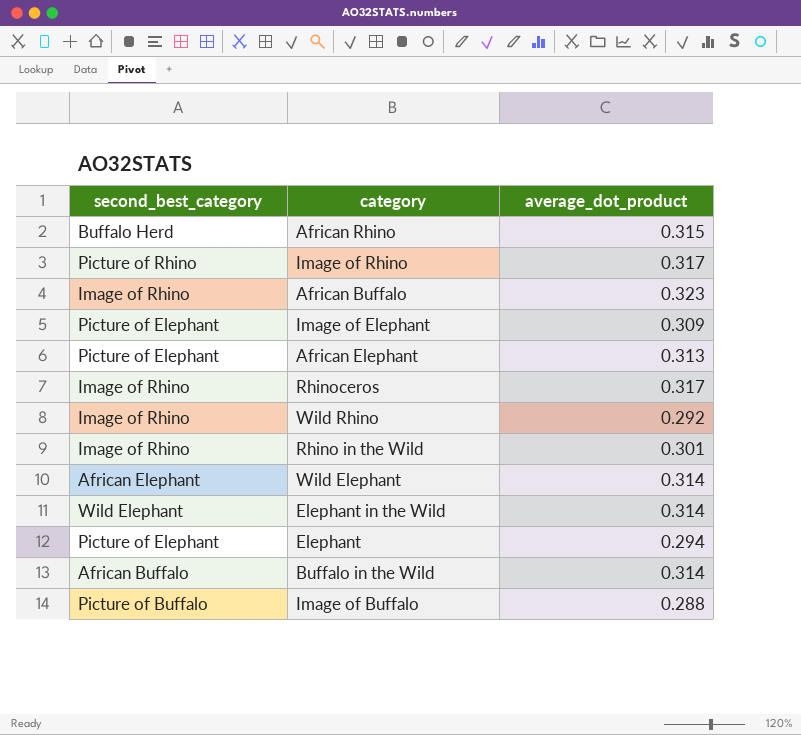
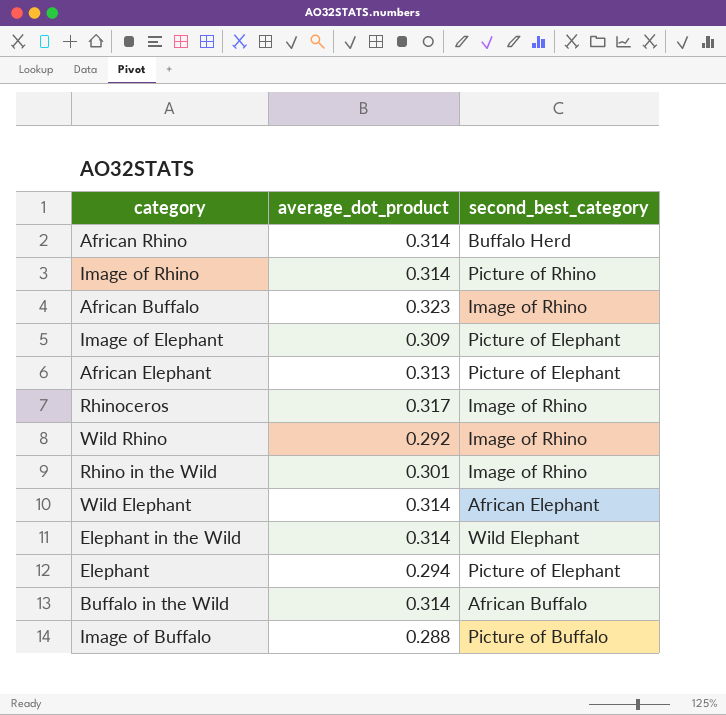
column second_best_category | position: 1 -> 3
African Rhino | average_dot_product: 0.315 -> 0.314
Image of Rhino | average_dot_product: 0.317 -> 0.314

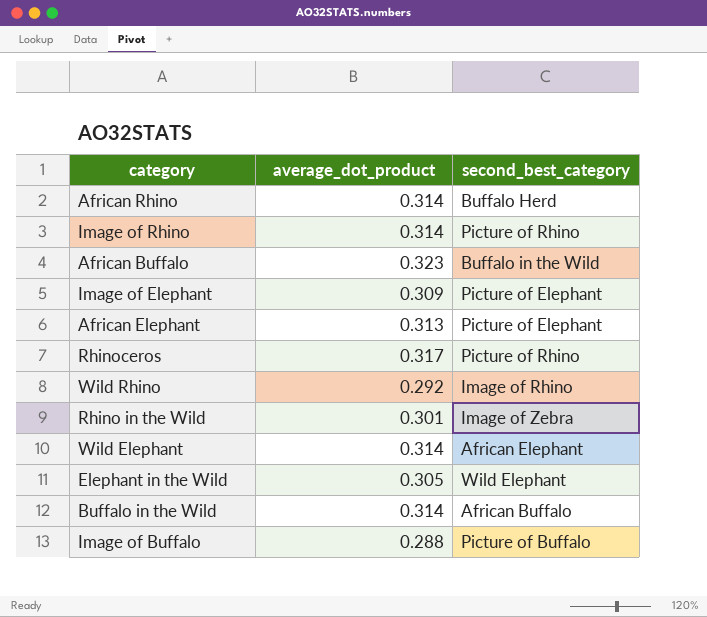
row Elephant: 0.294 | Picture of Elephant -> none
African Buffalo | second_best_category: Image of Rhino -> Buffalo in the Wild
Rhinoceros | second_best_category: Image of Rhino -> Picture of Rhino
Rhino in the Wild | second_best_category: Image of Rhino -> Image of Zebra
Elephant in the Wild | average_dot_product: 0.314 -> 0.305

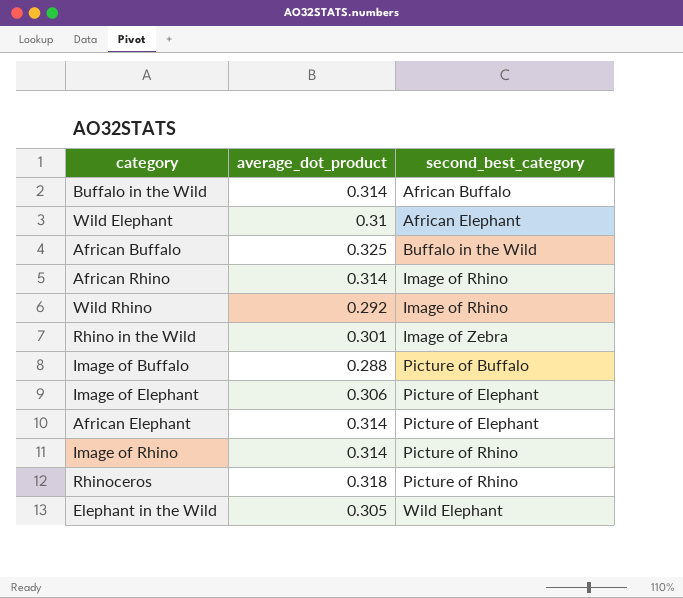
row order: none -> second_best_category ascending
Wild Elephant | average_dot_product: 0.314 -> 0.31
African Buffalo | average_dot_product: 0.323 -> 0.325
African Rhino | second_best_category: Buffalo Herd -> Image of Rhino
Image of Elephant | average_dot_product: 0.309 -> 0.306
African Elephant | average_dot_product: 0.313 -> 0.314
Rhinoceros | average_dot_product: 0.317 -> 0.318

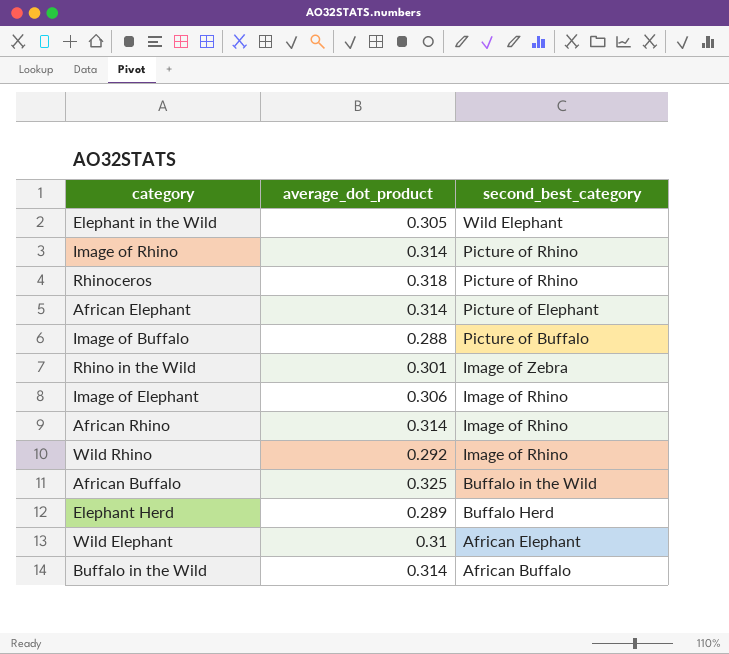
row order: second_best_category ascending -> second_best_category descending
Image of Elephant | second_best_category: Picture of Elephant -> Image of Rhino
row Elephant Herd: none -> 0.289 | Buffalo Herd

